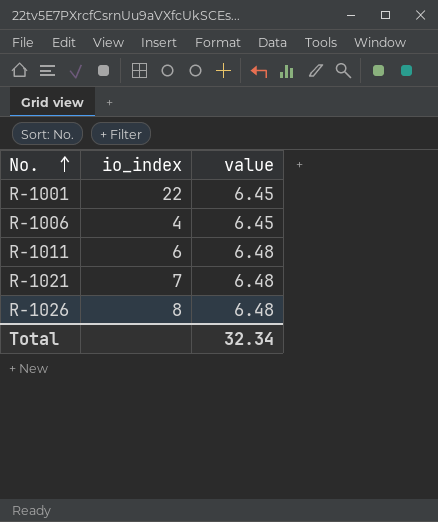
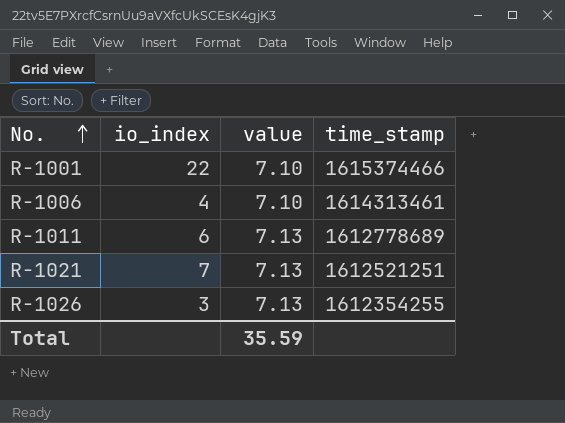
column time_stamp | position: none -> 4
R-1001 | value: 6.45 -> 7.10
R-1006 | value: 6.45 -> 7.10
R-1011 | value: 6.48 -> 7.13
R-1021 | value: 6.48 -> 7.13
R-1026 | io_index: 8 -> 3
R-1026 | value: 6.48 -> 7.13
Total | value: 32.34 -> 35.59

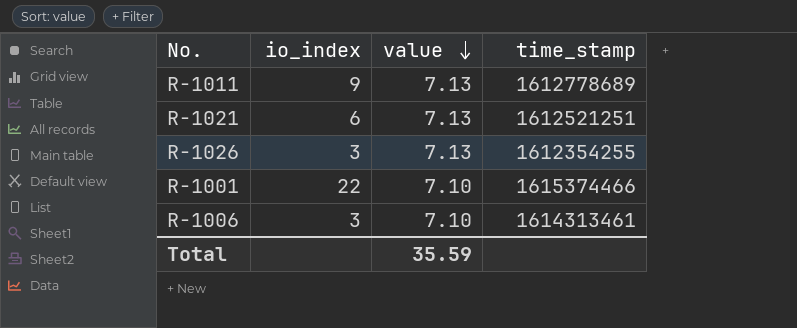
row order: No. ascending -> value descending
R-1011 | io_index: 6 -> 9
R-1021 | io_index: 7 -> 6
R-1006 | io_index: 4 -> 3

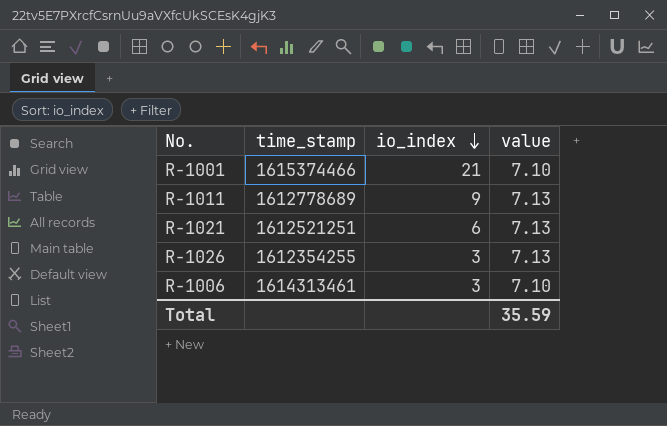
row order: value descending -> io_index descending
column time_stamp | position: 4 -> 2
R-1001 | io_index: 22 -> 21

